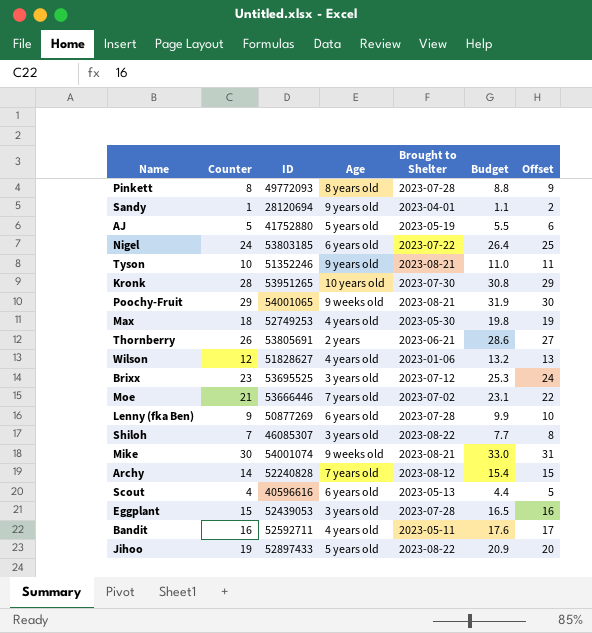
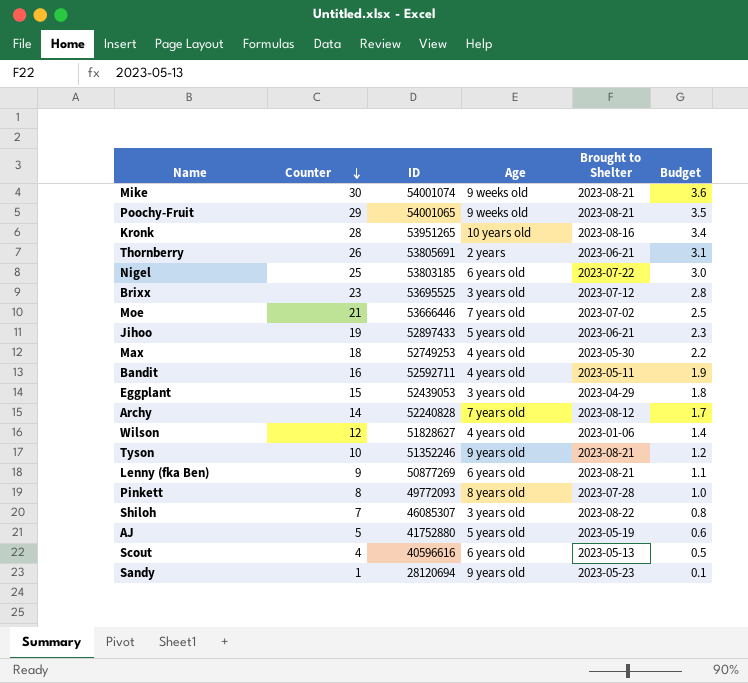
row order: none -> Counter descending
column Offset | formula: [Counter] + 1 -> none
column Budget | formula: [Counter] * 1.1 -> [Counter] * 0.12
Kronk | Brought to Shelter: 2023-07-30 -> 2023-08-16
Nigel | Counter: 24 -> 25
Jihoo | Brought to Shelter: 2023-08-22 -> 2023-06-21
Eggplant | Brought to Shelter: 2023-07-28 -> 2023-04-29
Lenny (fka Ben) | Brought to Shelter: 2023-07-28 -> 2023-08-21
Sandy | Brought to Shelter: 2023-04-01 -> 2023-05-23

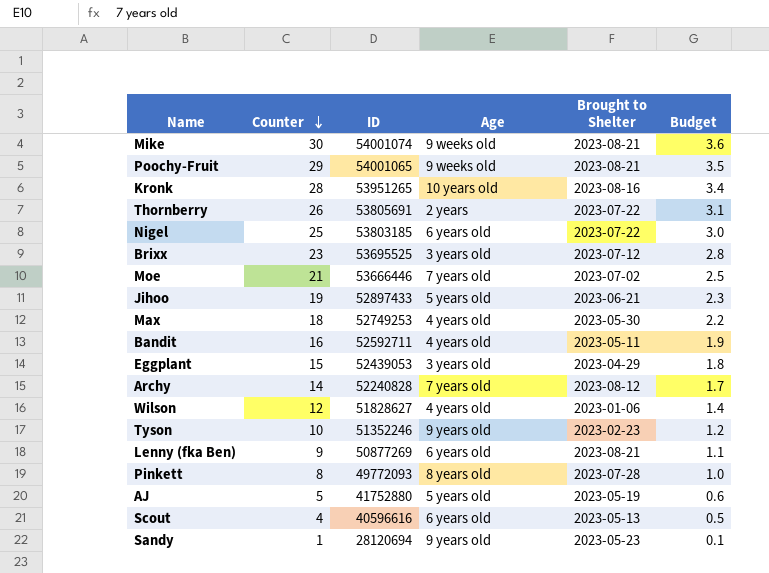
row Shiloh: 7 | 46085307 | 3 years old | 2023-08-22 | 0.8 -> none
Thornberry | Brought to Shelter: 2023-06-21 -> 2023-07-22
Tyson | Brought to Shelter: 2023-08-21 -> 2023-02-23

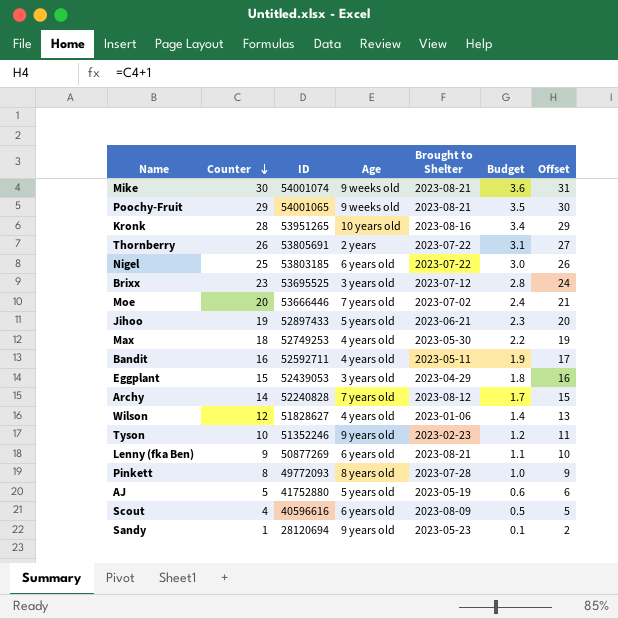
column Offset | formula: none -> [Counter] + 1
Moe | Counter: 21 -> 20
Moe | Budget: 2.5 -> 2.4
Scout | Brought to Shelter: 2023-05-13 -> 2023-08-09

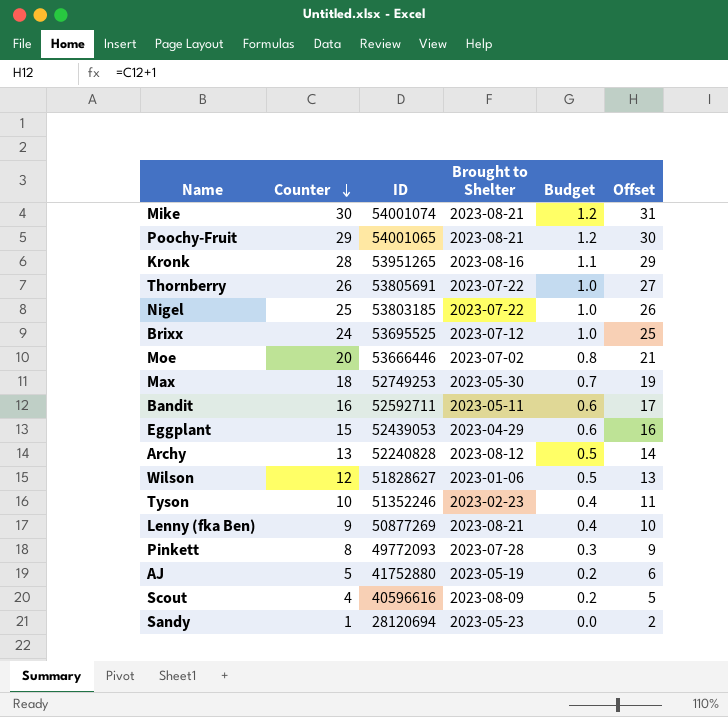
column Age | position: 4 -> none
column Budget | formula: [Counter] * 0.12 -> [Counter] * 0.04
row Jihoo: 19 | 52897433 | 5 years old | 2023-06-21 | 2.3 | 20 -> none
Brixx | Counter: 23 -> 24
Brixx | Offset: 24 -> 25
Archy | Counter: 14 -> 13
Archy | Offset: 15 -> 14

